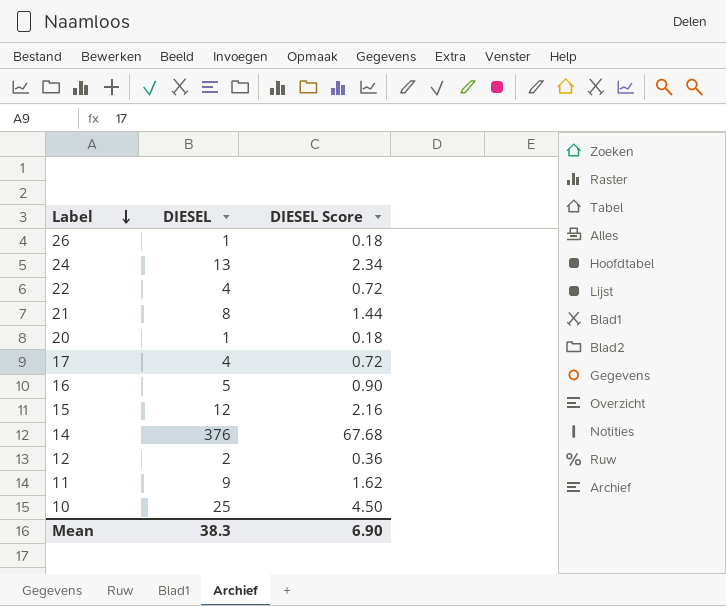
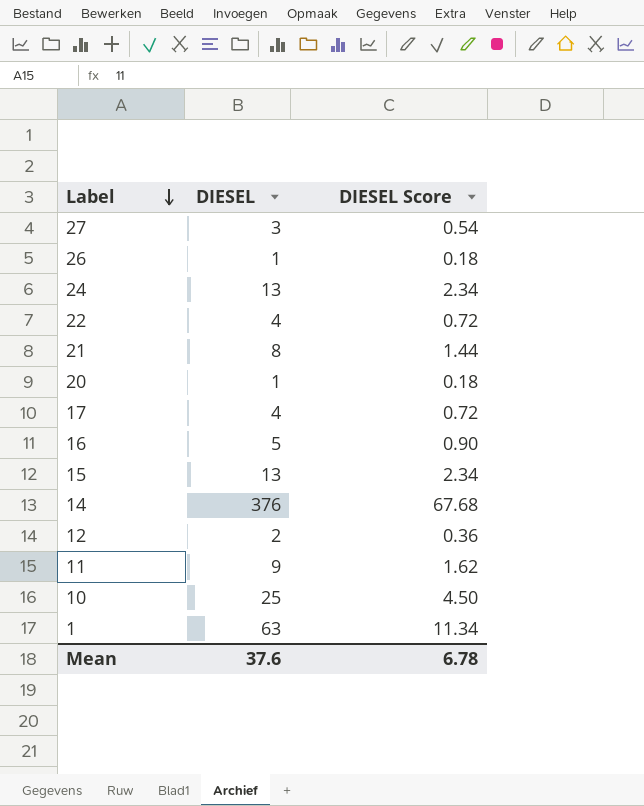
row 27: none -> 3 | 0.54
15 | DIESEL: 12 -> 13
15 | DIESEL Score: 2.16 -> 2.34
row 1: none -> 63 | 11.34
Mean | DIESEL: 38.3 -> 37.6
Mean | DIESEL Score: 6.90 -> 6.78

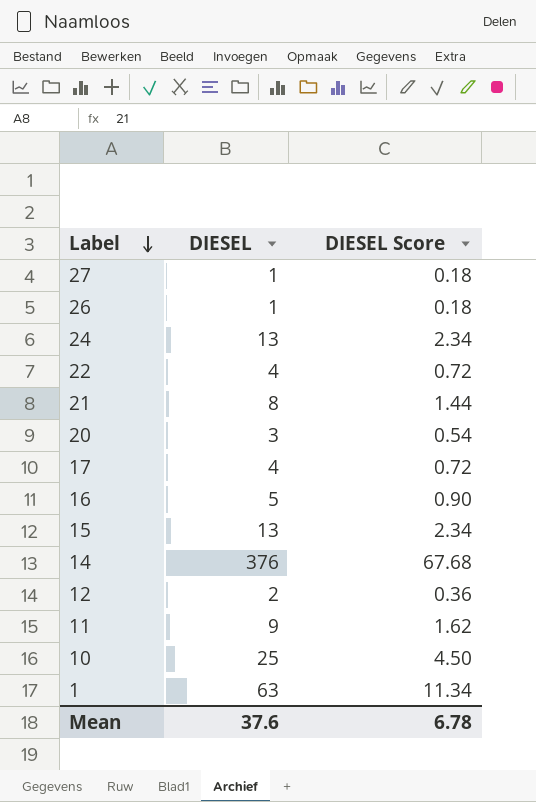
27 | DIESEL: 3 -> 1
27 | DIESEL Score: 0.54 -> 0.18
20 | DIESEL: 1 -> 3
20 | DIESEL Score: 0.18 -> 0.54

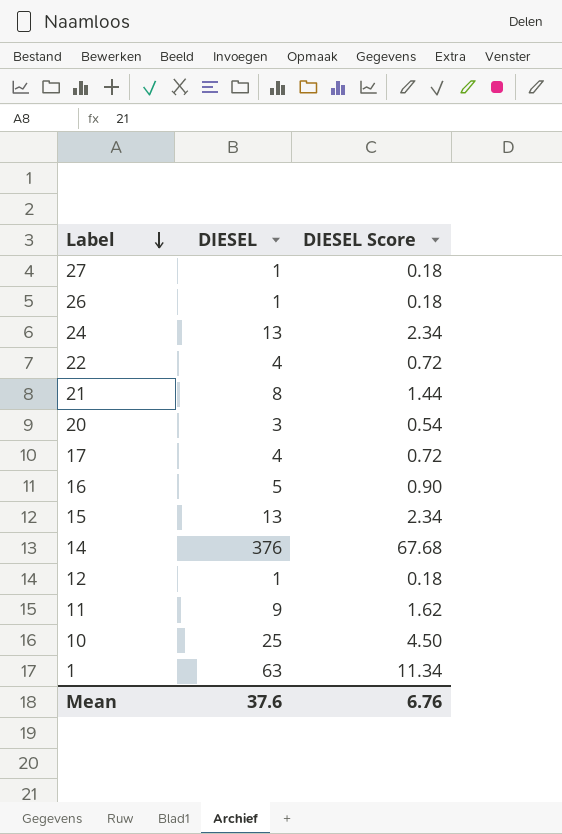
12 | DIESEL: 2 -> 1
12 | DIESEL Score: 0.36 -> 0.18
Mean | DIESEL Score: 6.78 -> 6.76

